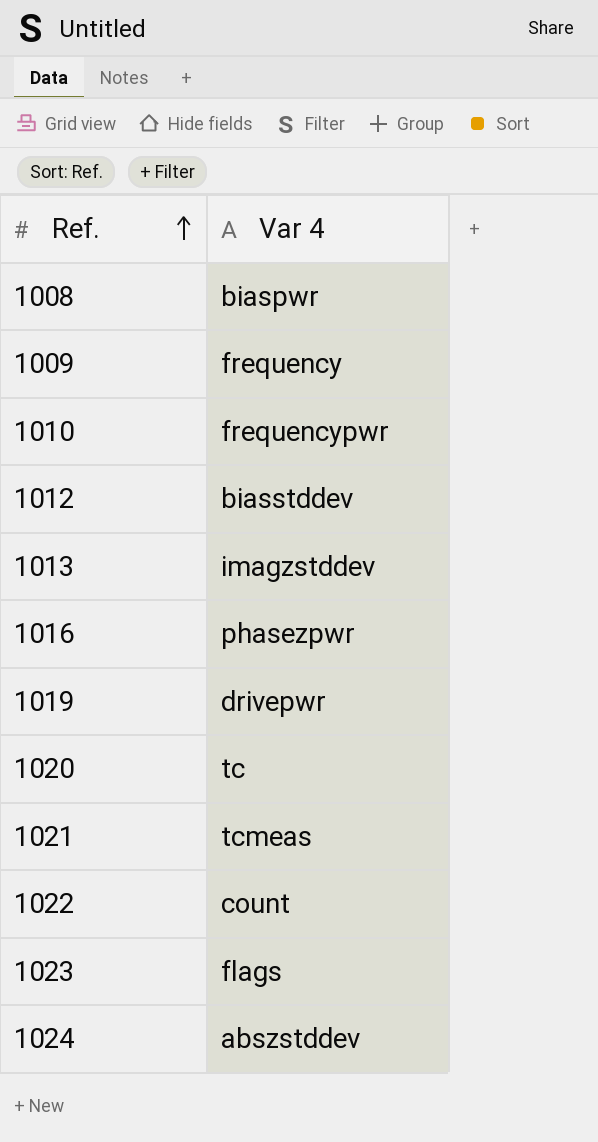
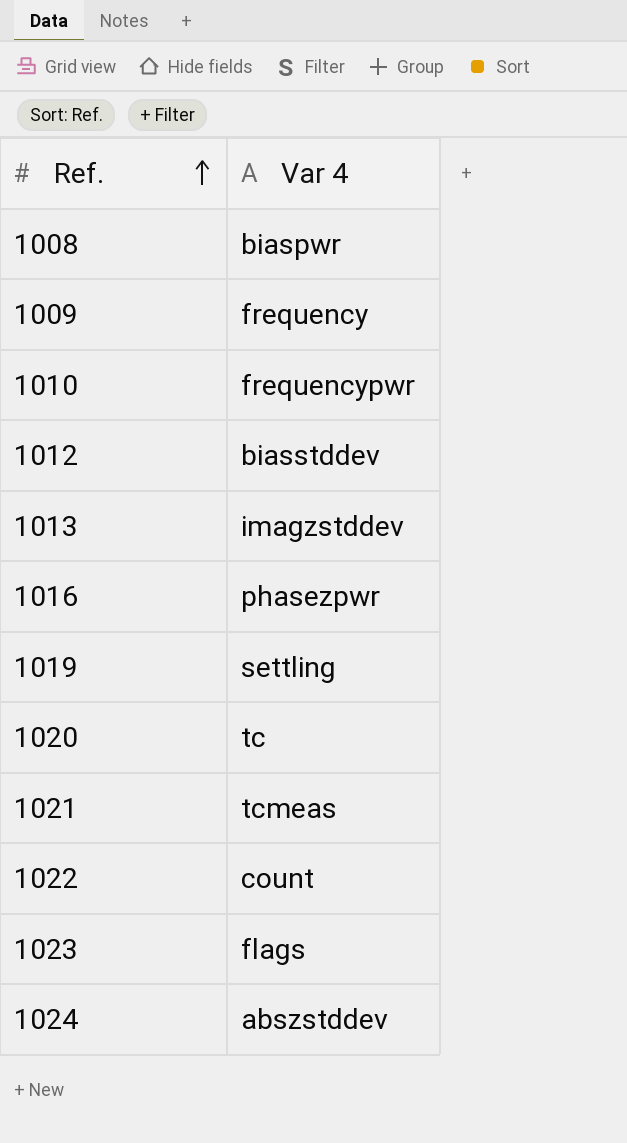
1019 | Var 4: drivepwr -> settling

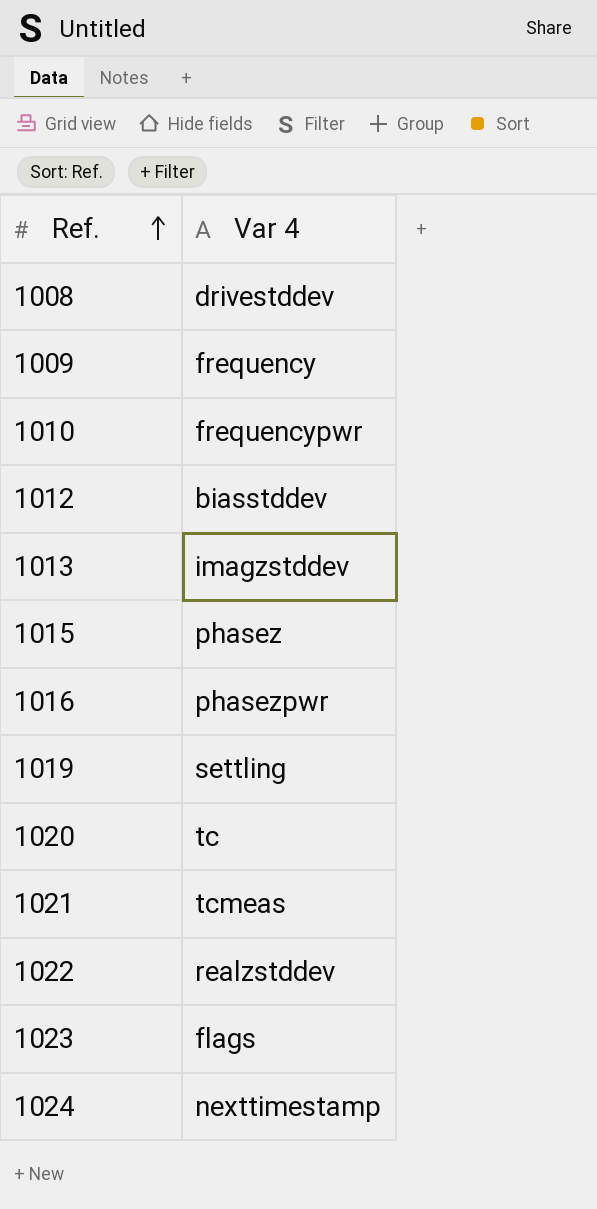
1008 | Var 4: biaspwr -> drivestddev
row 1015: none -> phasez
1022 | Var 4: count -> realzstddev
1024 | Var 4: abszstddev -> nexttimestamp

